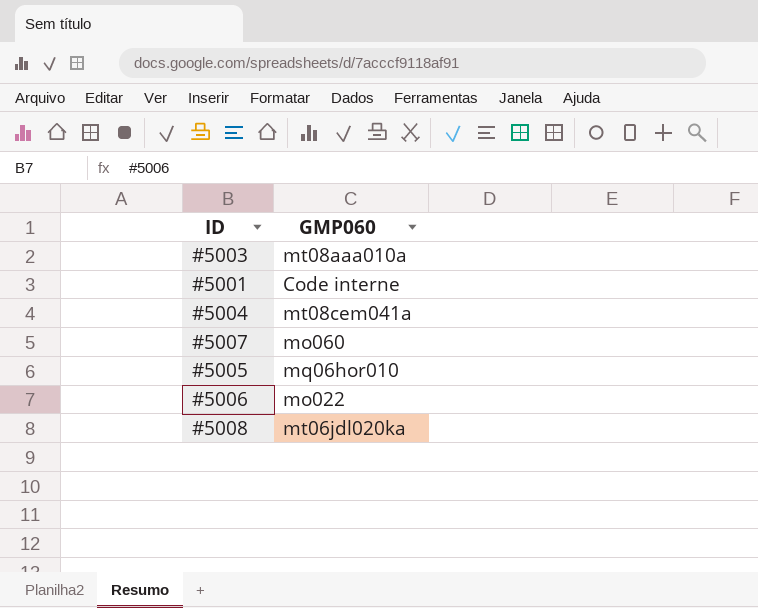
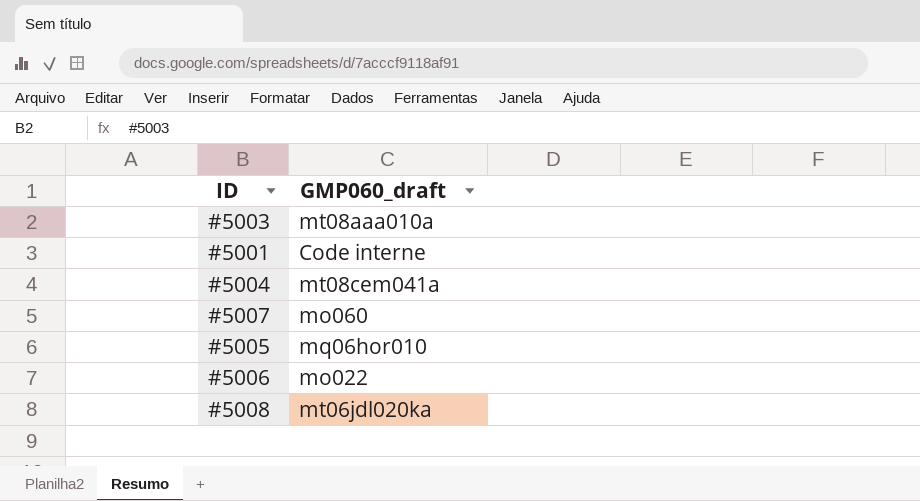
column name: GMP060 -> GMP060_draft

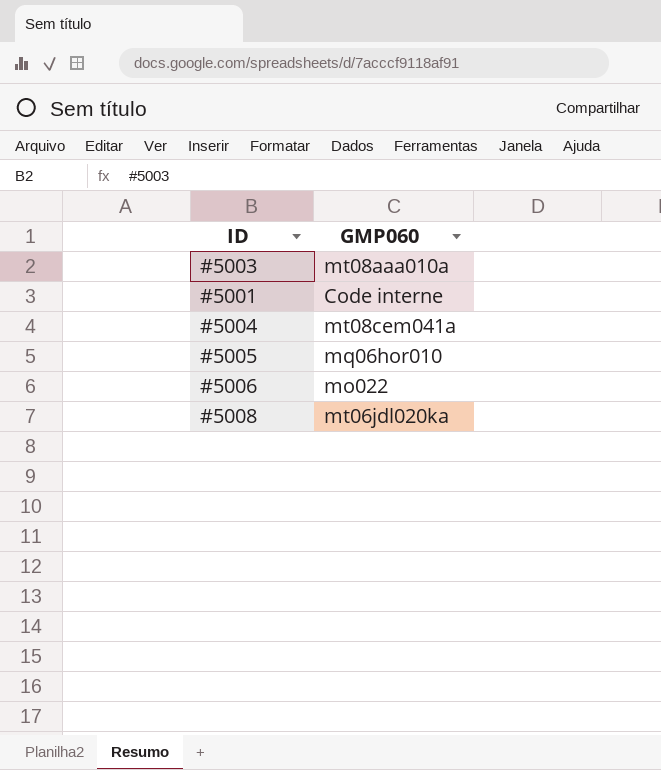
column name: GMP060_draft -> GMP060
row #5007: mo060 -> none

